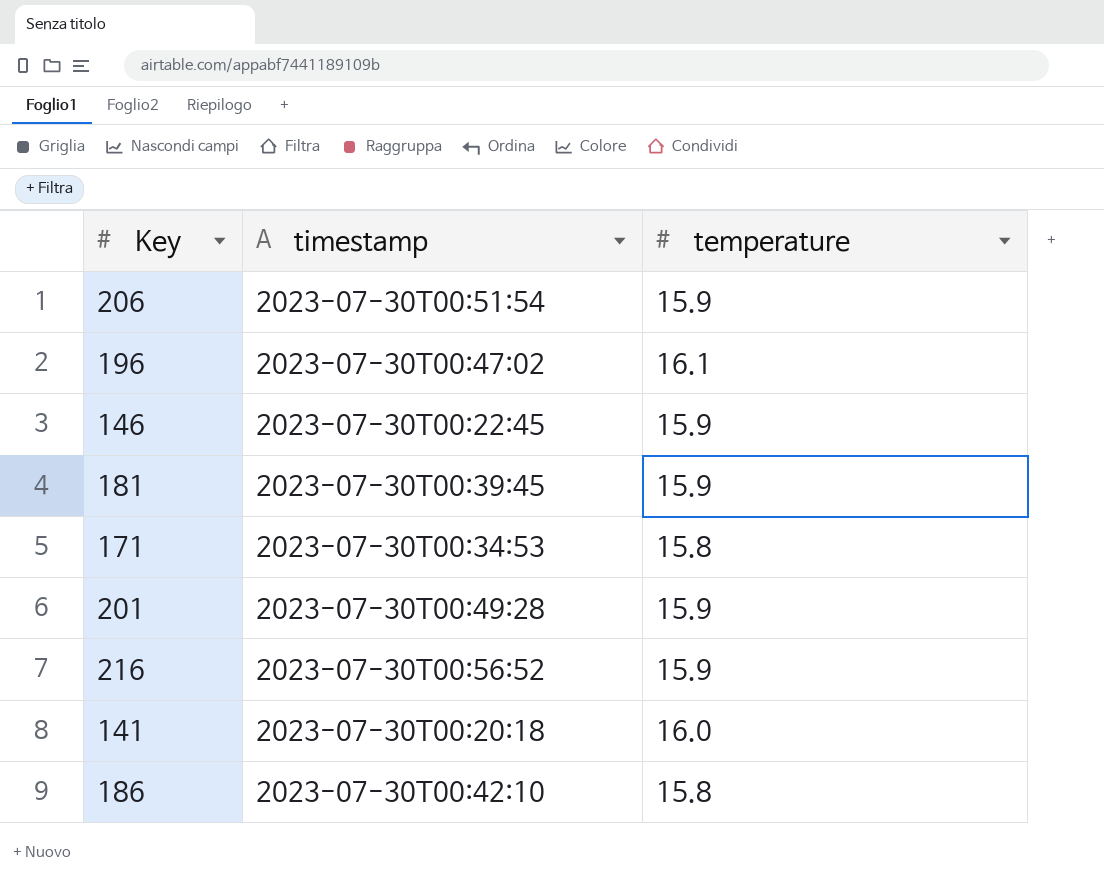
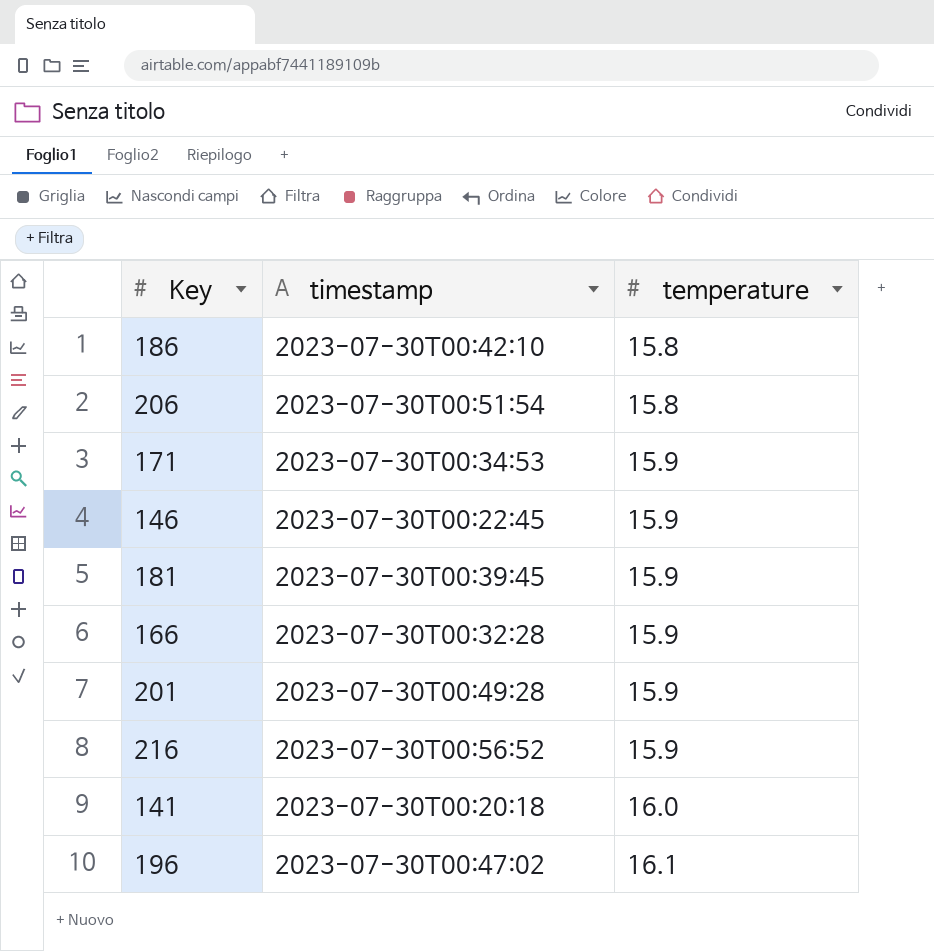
row order: none -> temperature ascending
206 | temperature: 15.9 -> 15.8
171 | temperature: 15.8 -> 15.9
row 166: none -> 2023-07-30T00:32:28 | 15.9

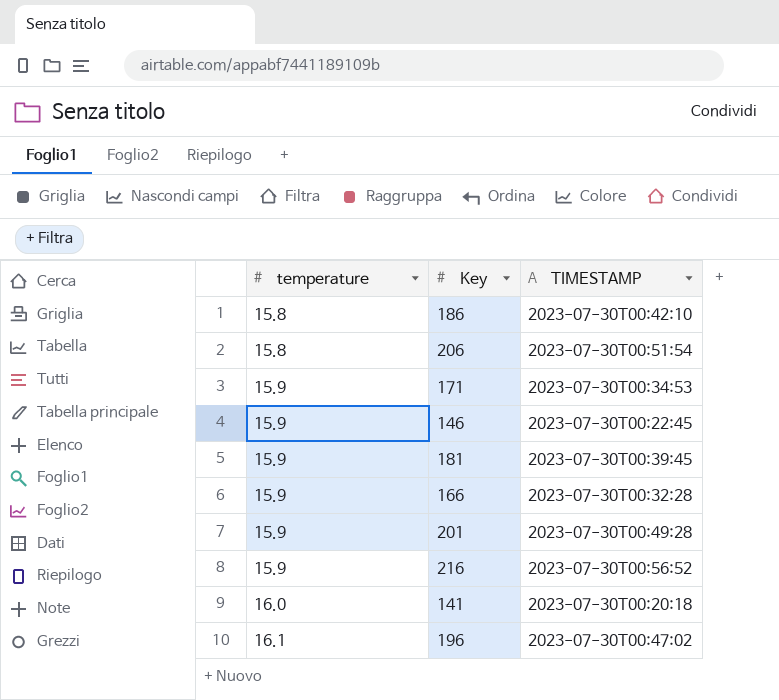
column temperature | position: 3 -> 1
column name: timestamp -> TIMESTAMP

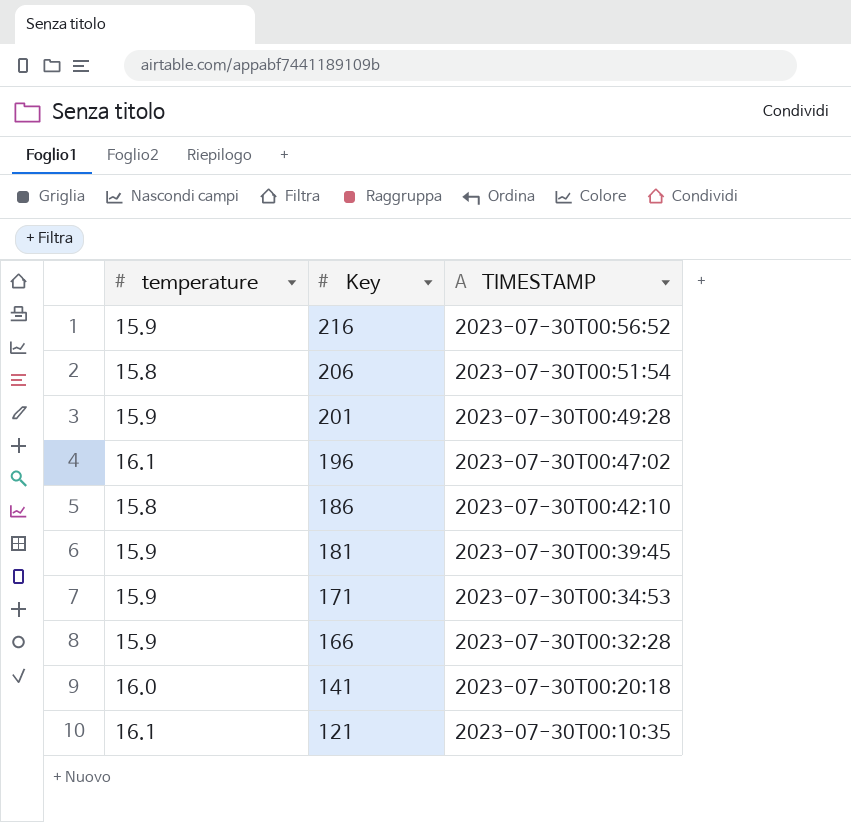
row order: temperature ascending -> Key descending
row 146: 15.9 | 2023-07-30T00:22:45 -> none
row 121: none -> 16.1 | 2023-07-30T00:10:35

